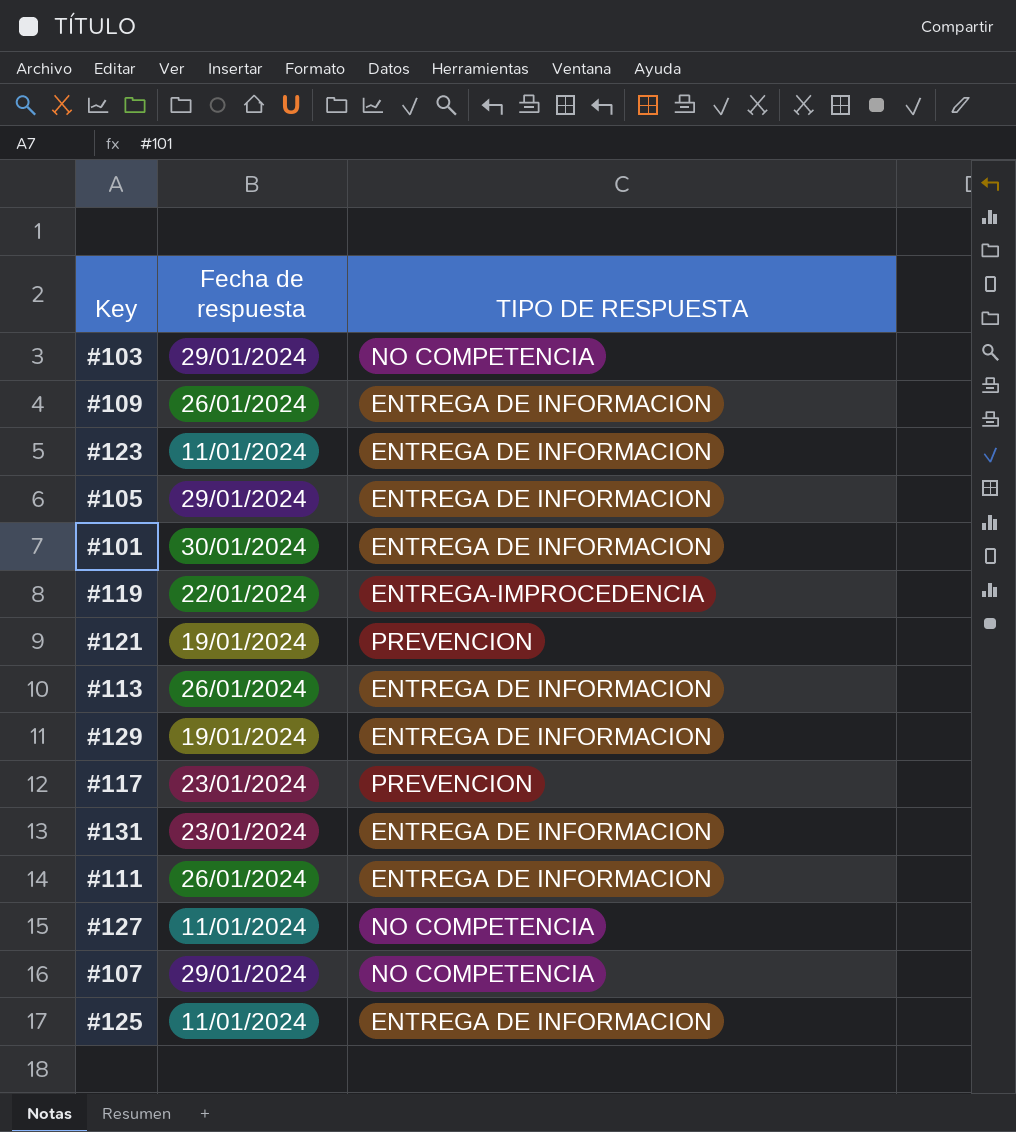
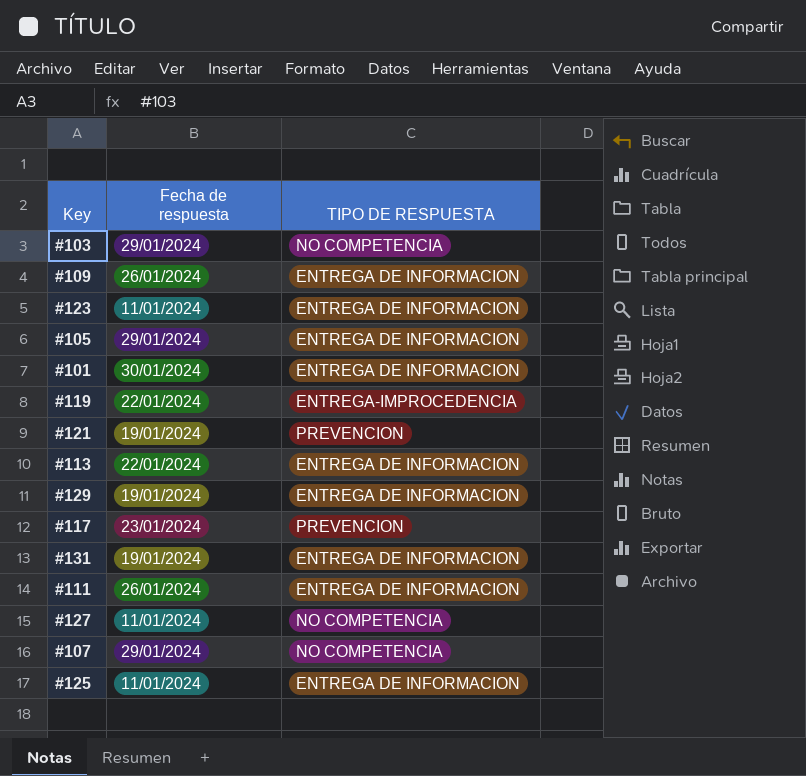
#113 | Fecha de respuesta: 26/01/2024 -> 22/01/2024
#131 | Fecha de respuesta: 23/01/2024 -> 19/01/2024

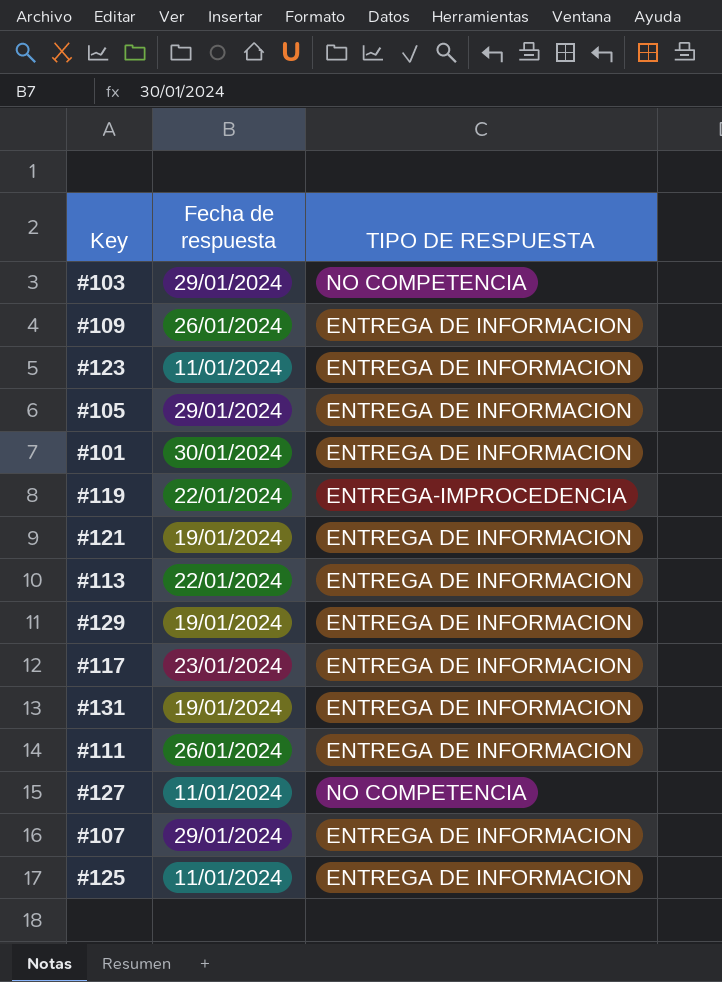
#121 | TIPO DE RESPUESTA: PREVENCION -> ENTREGA DE INFORMACION
#117 | TIPO DE RESPUESTA: PREVENCION -> ENTREGA DE INFORMACION
#107 | TIPO DE RESPUESTA: NO COMPETENCIA -> ENTREGA DE INFORMACION

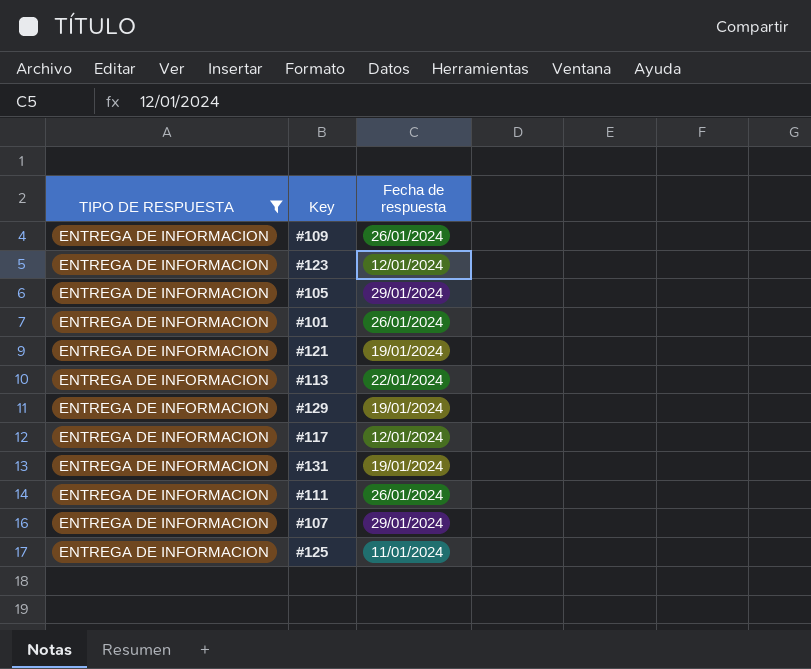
filter: none -> TIPO DE RESPUESTA = ENTREGA DE INFORMACION
column TIPO DE RESPUESTA | position: 3 -> 1
#123 | Fecha de respuesta: 11/01/2024 -> 12/01/2024
#101 | Fecha de respuesta: 30/01/2024 -> 26/01/2024
#117 | Fecha de respuesta: 23/01/2024 -> 12/01/2024

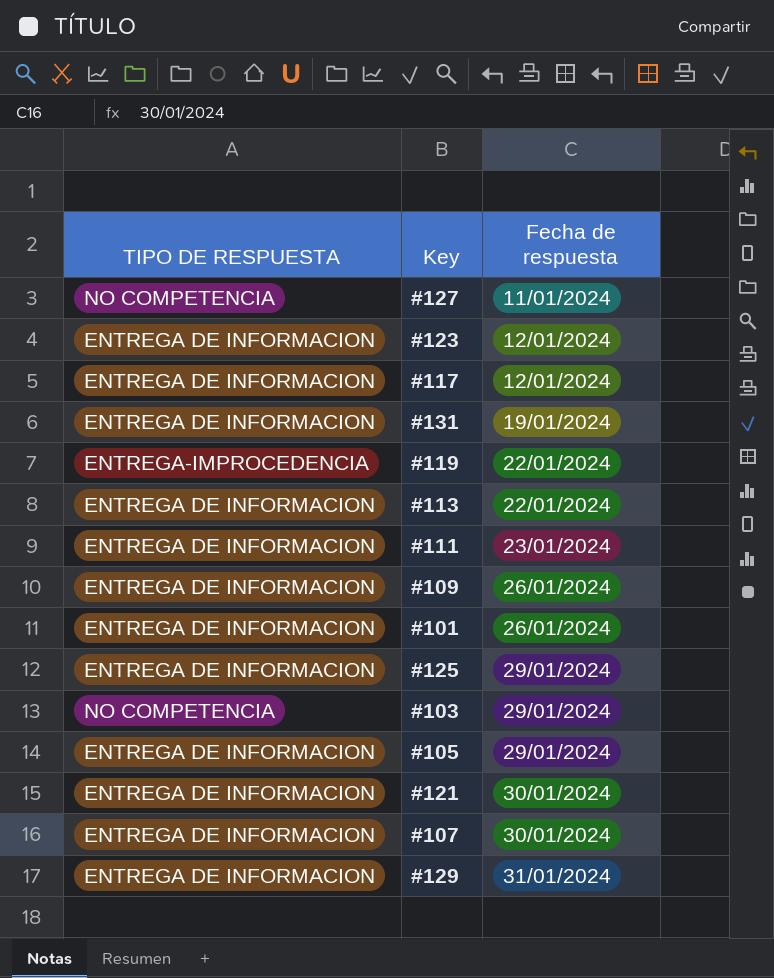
filter: TIPO DE RESPUESTA = ENTREGA DE INFORMACION -> none
row order: none -> Fecha de respuesta ascending
#111 | Fecha de respuesta: 26/01/2024 -> 23/01/2024
#125 | Fecha de respuesta: 11/01/2024 -> 29/01/2024
#121 | Fecha de respuesta: 19/01/2024 -> 30/01/2024
#107 | Fecha de respuesta: 29/01/2024 -> 30/01/2024
#129 | Fecha de respuesta: 19/01/2024 -> 31/01/2024

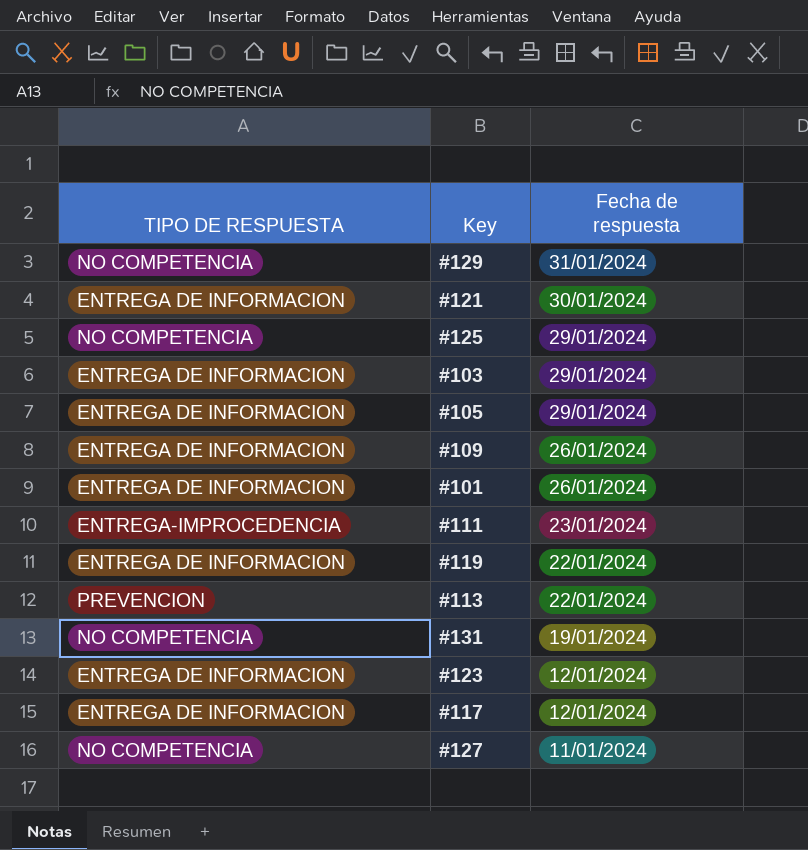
row order: Fecha de respuesta ascending -> Fecha de respuesta descending
row #107: ENTREGA DE INFORMACION | 30/01/2024 -> none
#129 | TIPO DE RESPUESTA: ENTREGA DE INFORMACION -> NO COMPETENCIA
#125 | TIPO DE RESPUESTA: ENTREGA DE INFORMACION -> NO COMPETENCIA
#103 | TIPO DE RESPUESTA: NO COMPETENCIA -> ENTREGA DE INFORMACION
#111 | TIPO DE RESPUESTA: ENTREGA DE INFORMACION -> ENTREGA-IMPROCEDENCIA
#119 | TIPO DE RESPUESTA: ENTREGA-IMPROCEDENCIA -> ENTREGA DE INFORMACION
#113 | TIPO DE RESPUESTA: ENTREGA DE INFORMACION -> PREVENCION
#131 | TIPO DE RESPUESTA: ENTREGA DE INFORMACION -> NO COMPETENCIA

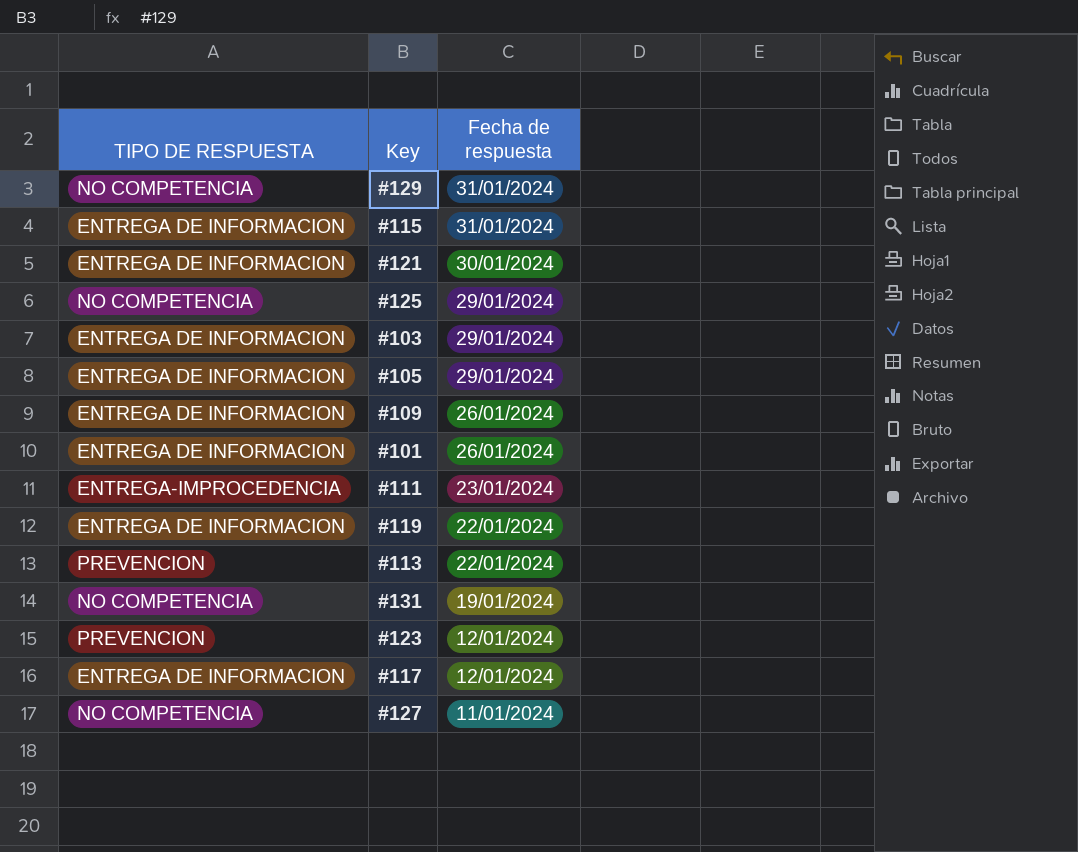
row #115: none -> ENTREGA DE INFORMACION | 31/01/2024
#123 | TIPO DE RESPUESTA: ENTREGA DE INFORMACION -> PREVENCION

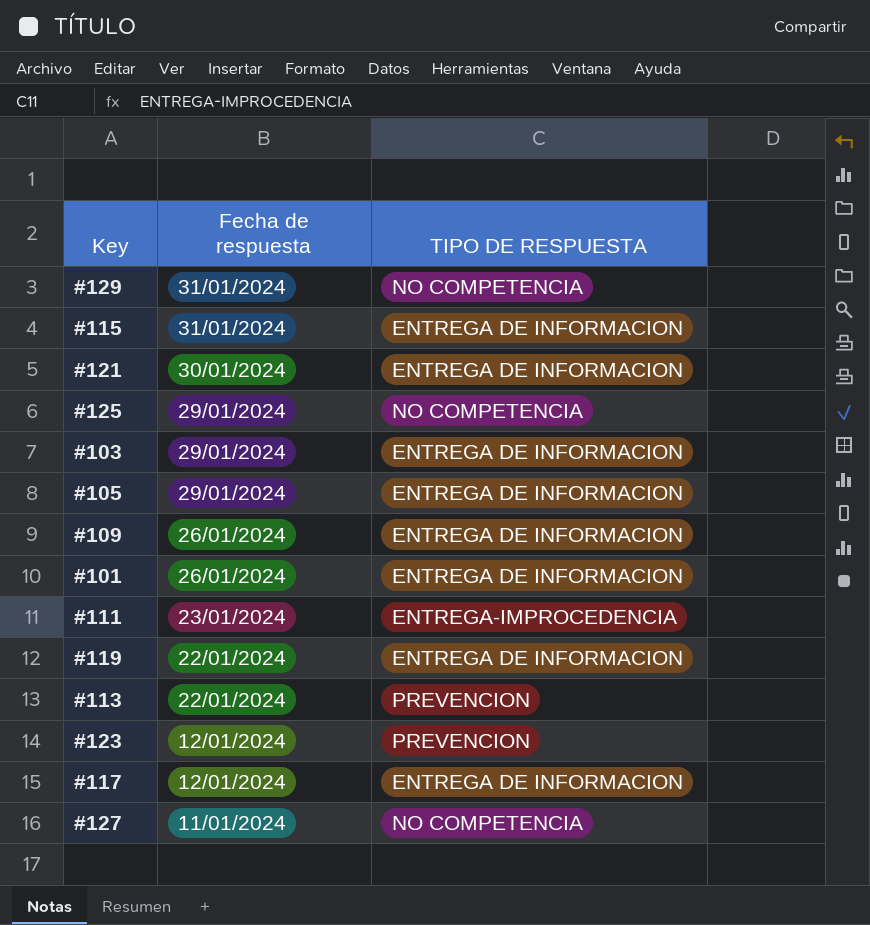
column TIPO DE RESPUESTA | position: 1 -> 3
row #131: NO COMPETENCIA | 19/01/2024 -> none

